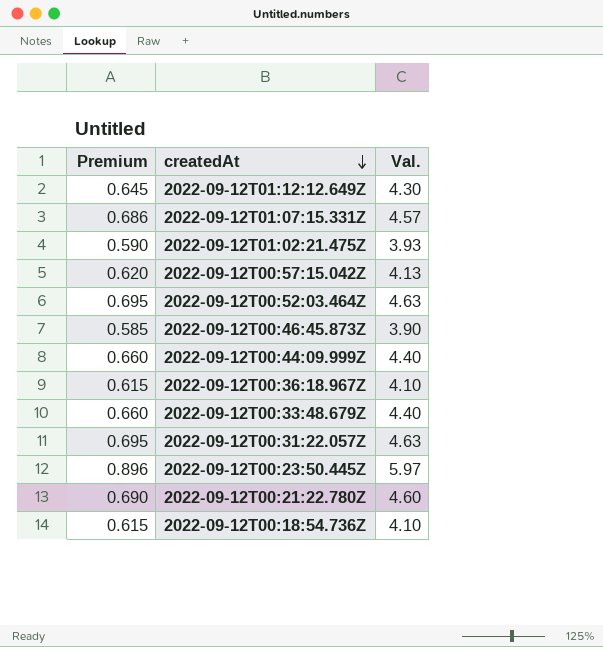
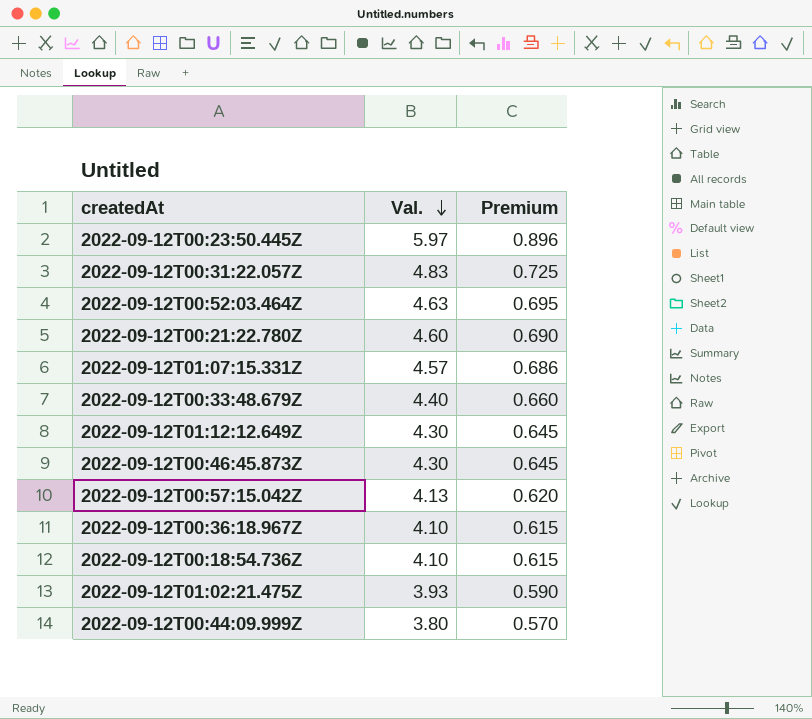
row order: createdAt descending -> Val. descending
column Premium | position: 1 -> 3
2022-09-12T00:31:22.057Z | Val.: 4.63 -> 4.83
2022-09-12T00:31:22.057Z | Premium: 0.695 -> 0.725
2022-09-12T00:46:45.873Z | Val.: 3.90 -> 4.30
2022-09-12T00:46:45.873Z | Premium: 0.585 -> 0.645
2022-09-12T00:44:09.999Z | Val.: 4.40 -> 3.80
2022-09-12T00:44:09.999Z | Premium: 0.660 -> 0.570

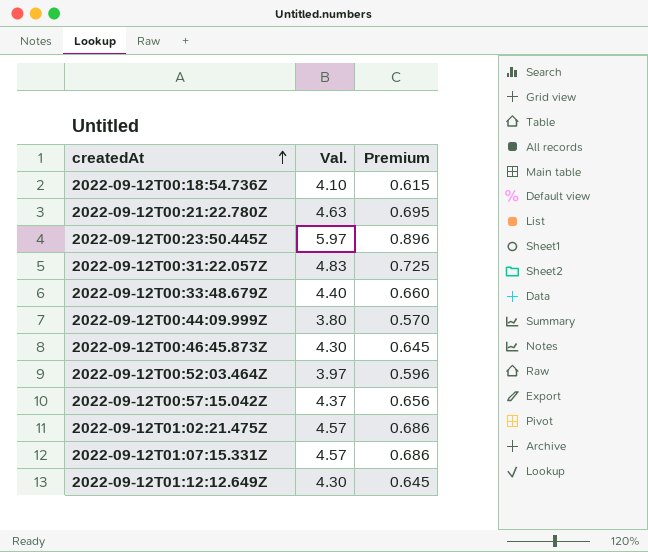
row order: Val. descending -> createdAt ascending
row 2022-09-12T00:36:18.967Z: 4.10 | 0.615 -> none
2022-09-12T00:21:22.780Z | Val.: 4.60 -> 4.63
2022-09-12T00:21:22.780Z | Premium: 0.690 -> 0.695
2022-09-12T00:52:03.464Z | Val.: 4.63 -> 3.97
2022-09-12T00:52:03.464Z | Premium: 0.695 -> 0.596
2022-09-12T00:57:15.042Z | Val.: 4.13 -> 4.37
2022-09-12T00:57:15.042Z | Premium: 0.620 -> 0.656
2022-09-12T01:02:21.475Z | Val.: 3.93 -> 4.57
2022-09-12T01:02:21.475Z | Premium: 0.590 -> 0.686

